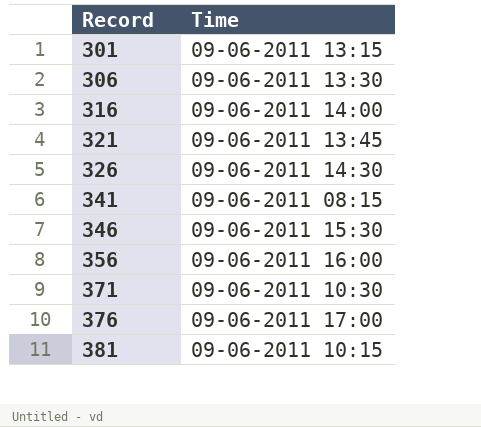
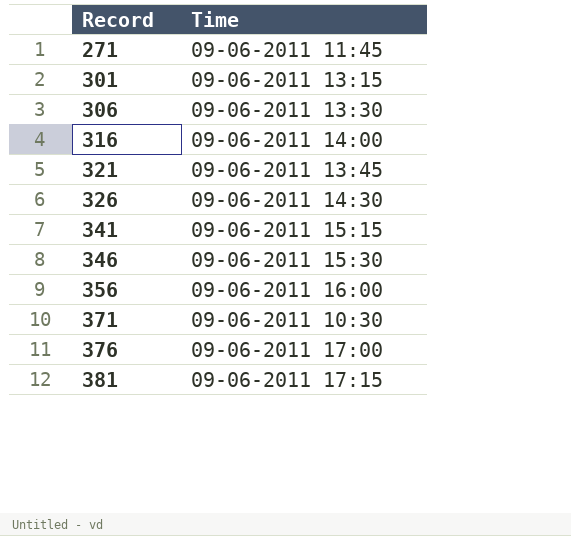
row 271: none -> 09-06-2011 11:45
341 | Time: 09-06-2011 08:15 -> 09-06-2011 15:15
381 | Time: 09-06-2011 10:15 -> 09-06-2011 17:15

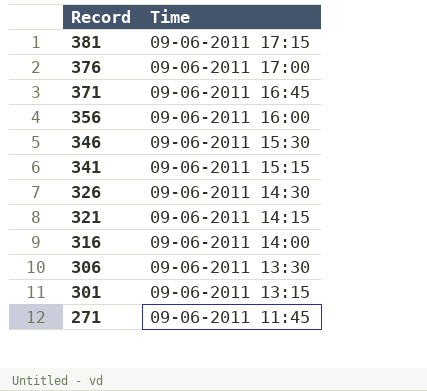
row order: Record ascending -> Record descending
371 | Time: 09-06-2011 10:30 -> 09-06-2011 16:45
321 | Time: 09-06-2011 13:45 -> 09-06-2011 14:15

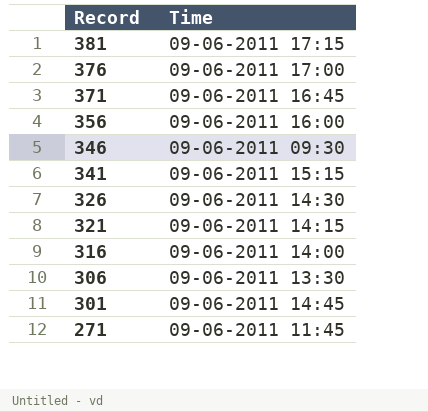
346 | Time: 09-06-2011 15:30 -> 09-06-2011 09:30
301 | Time: 09-06-2011 13:15 -> 09-06-2011 14:45

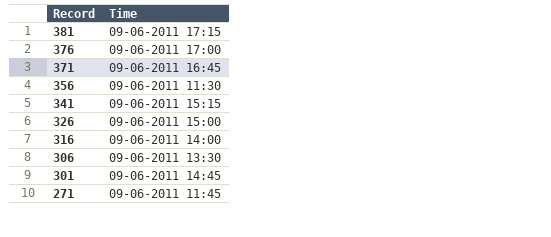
row 346: 09-06-2011 09:30 -> none
row 321: 09-06-2011 14:15 -> none
356 | Time: 09-06-2011 16:00 -> 09-06-2011 11:30
326 | Time: 09-06-2011 14:30 -> 09-06-2011 15:00

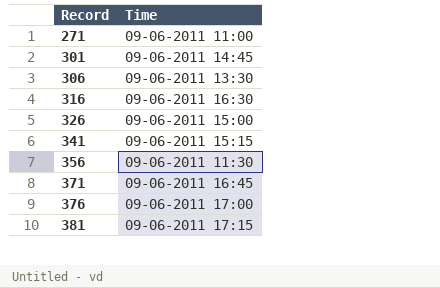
row order: Record descending -> Record ascending
271 | Time: 09-06-2011 11:45 -> 09-06-2011 11:00
316 | Time: 09-06-2011 14:00 -> 09-06-2011 16:30

